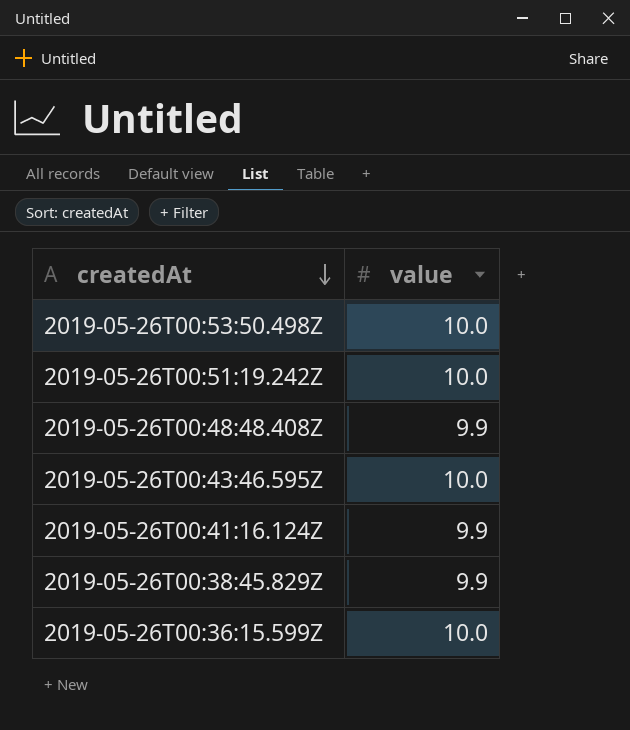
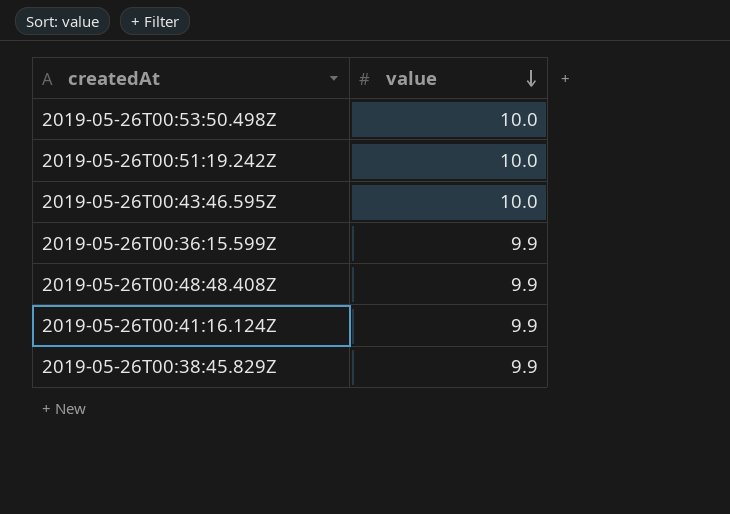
row order: createdAt descending -> value descending
2019-05-26T00:36:15.599Z | value: 10.0 -> 9.9

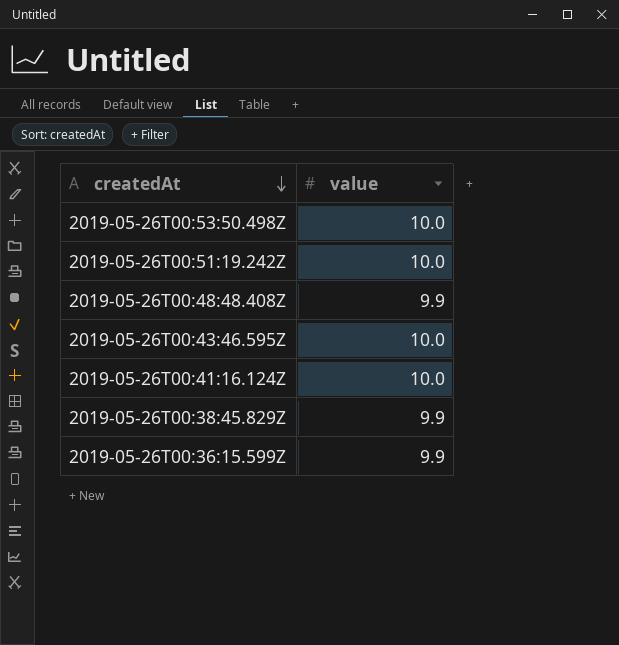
row order: value descending -> createdAt descending
2019-05-26T00:41:16.124Z | value: 9.9 -> 10.0

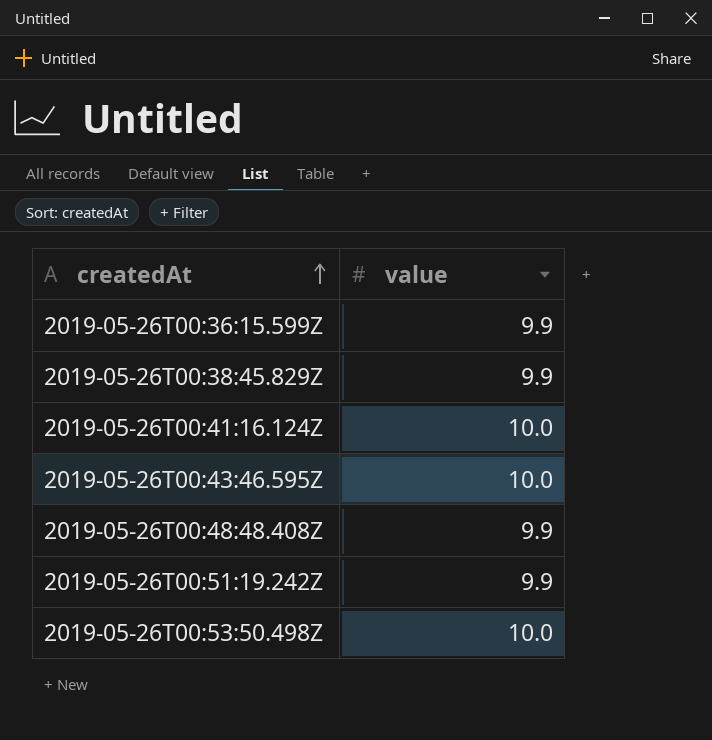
row order: createdAt descending -> createdAt ascending
2019-05-26T00:51:19.242Z | value: 10.0 -> 9.9

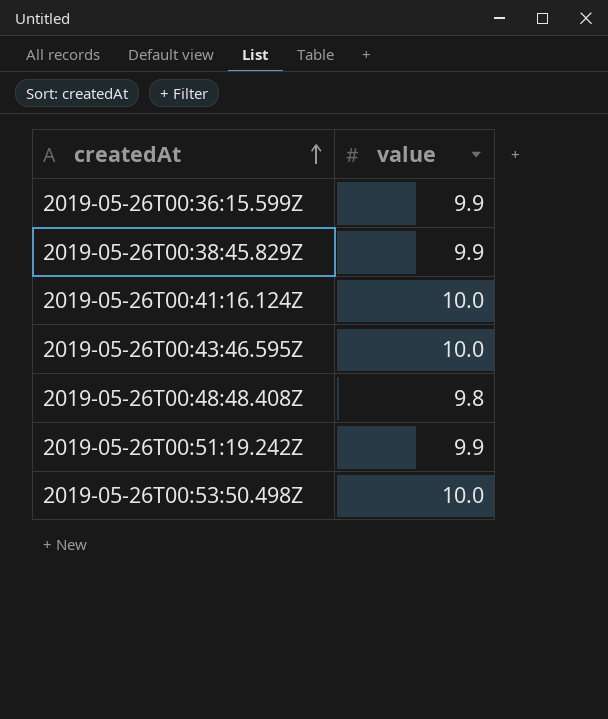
2019-05-26T00:48:48.408Z | value: 9.9 -> 9.8

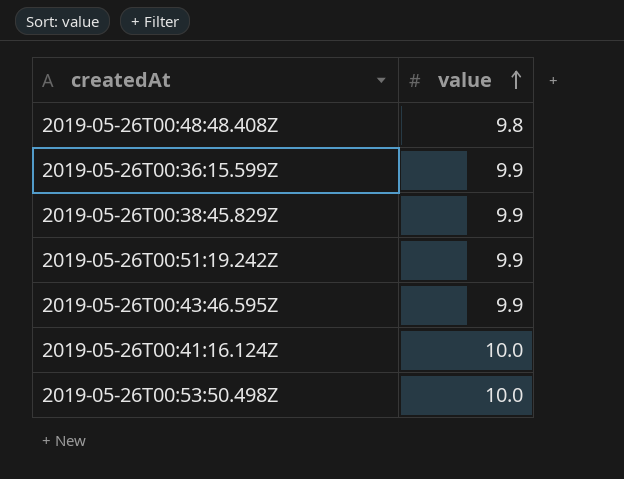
row order: createdAt ascending -> value ascending
2019-05-26T00:43:46.595Z | value: 10.0 -> 9.9

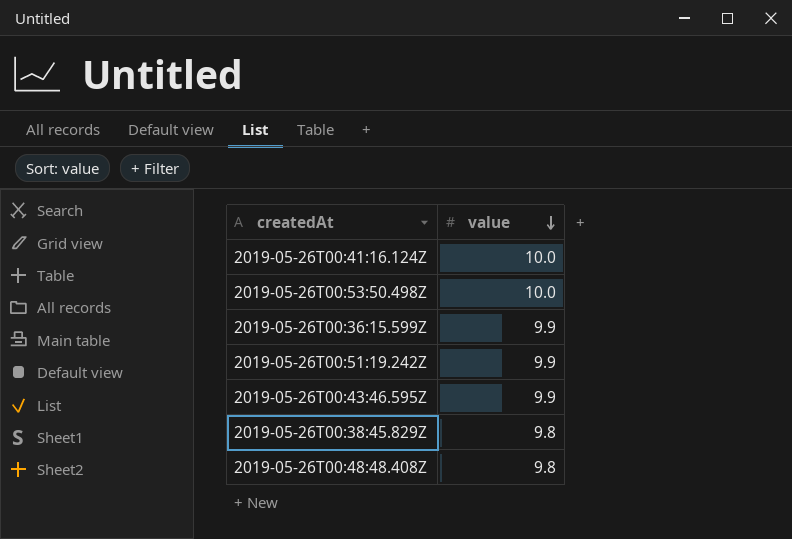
row order: value ascending -> value descending
2019-05-26T00:38:45.829Z | value: 9.9 -> 9.8

